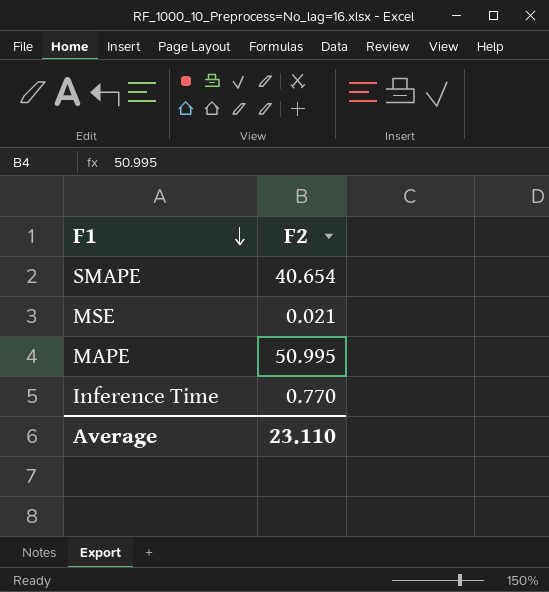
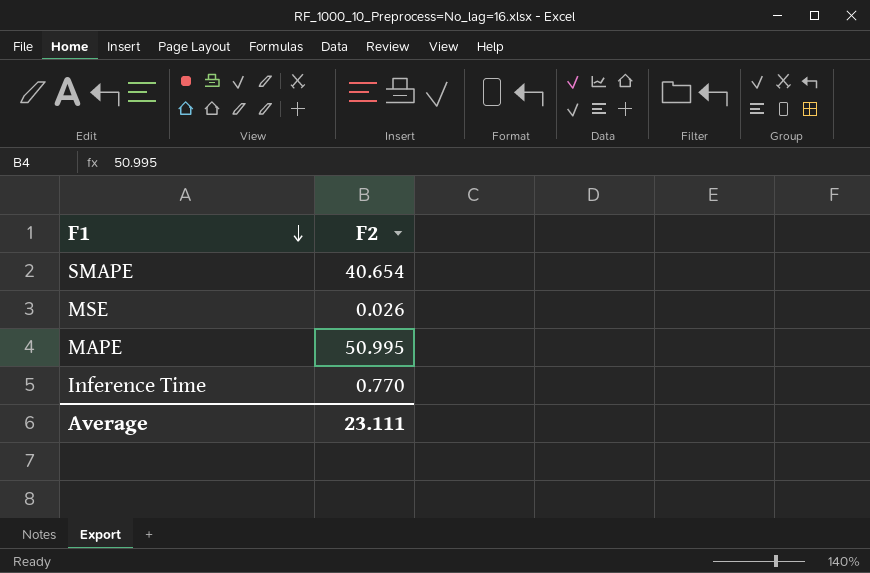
MSE | F2: 0.021 -> 0.026
Average | F2: 23.110 -> 23.111

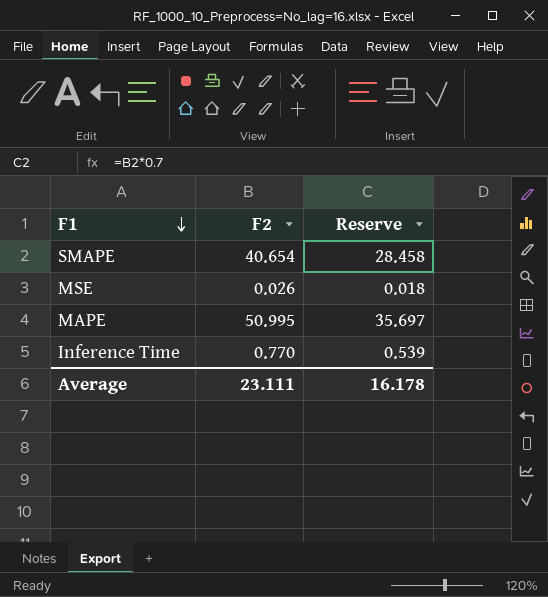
column Reserve | formula: none -> [F2] * 0.7

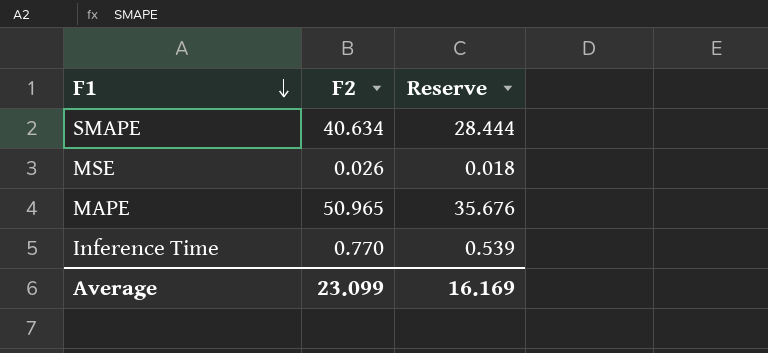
SMAPE | F2: 40.654 -> 40.634
SMAPE | Reserve: 28.458 -> 28.444
MAPE | F2: 50.995 -> 50.965
MAPE | Reserve: 35.697 -> 35.676
Average | F2: 23.111 -> 23.099
Average | Reserve: 16.178 -> 16.169

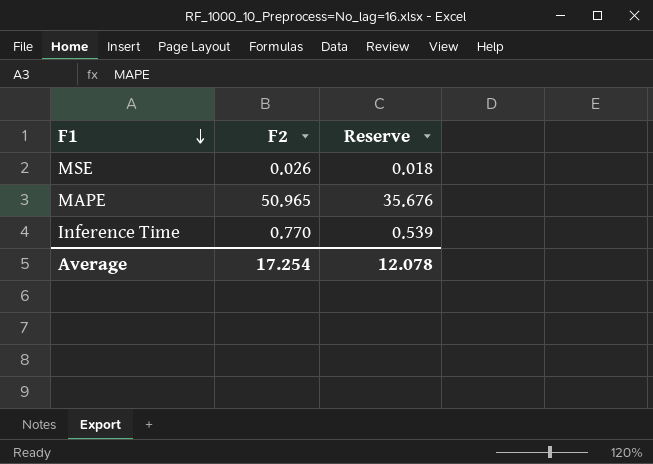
row SMAPE: 40.634 | 28.444 -> none
Average | F2: 23.099 -> 17.254
Average | Reserve: 16.169 -> 12.078

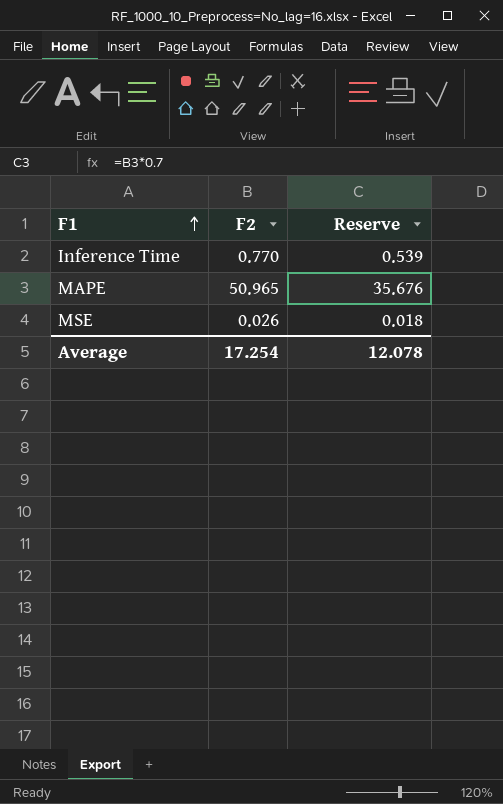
row order: F1 descending -> F1 ascending

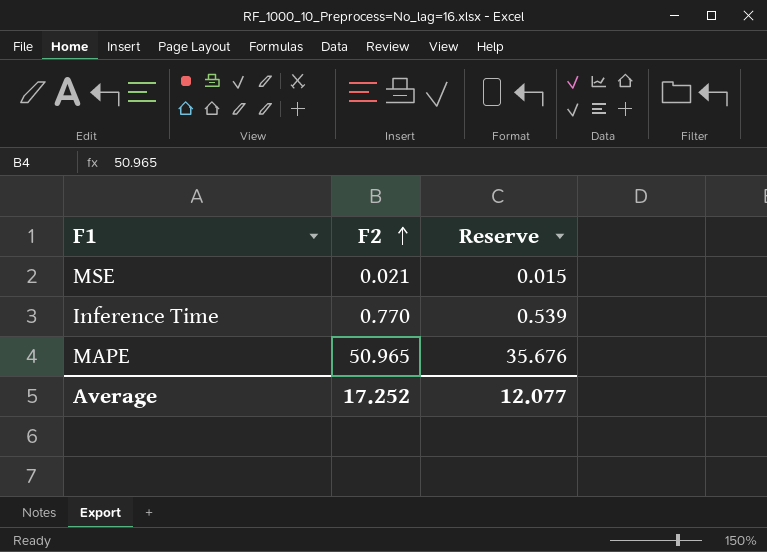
row order: F1 ascending -> F2 ascending
MSE | F2: 0.026 -> 0.021
MSE | Reserve: 0.018 -> 0.015
Average | F2: 17.254 -> 17.252
Average | Reserve: 12.078 -> 12.077

